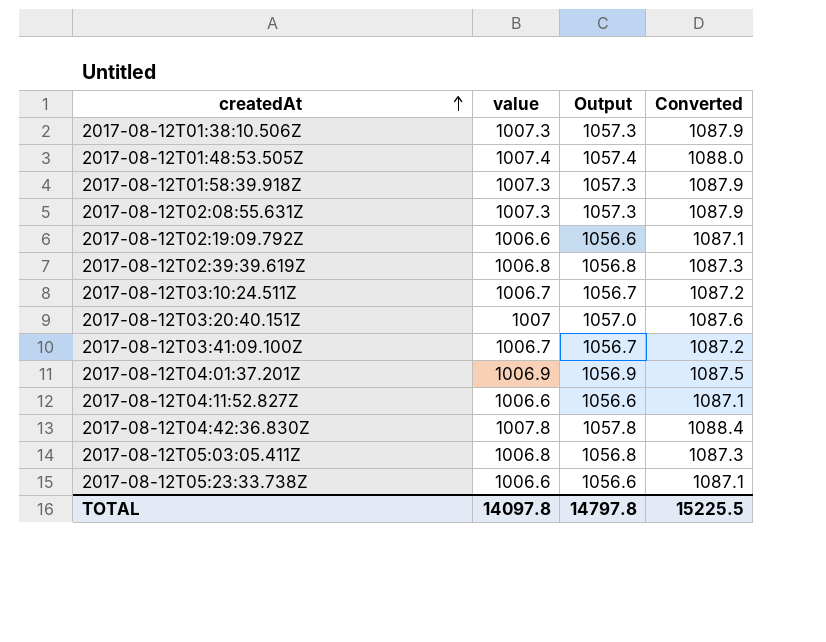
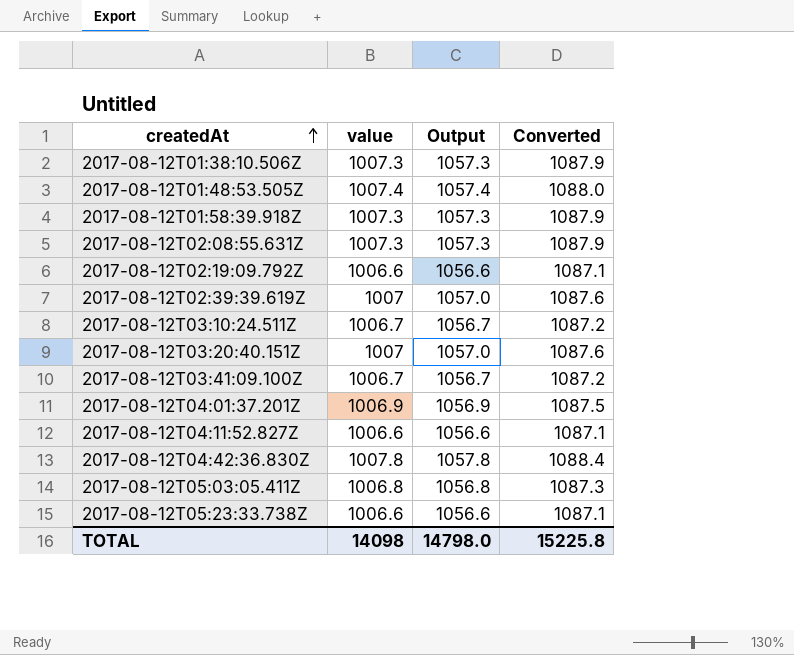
2017-08-12T02:39:39.619Z | value: 1006.8 -> 1007
2017-08-12T02:39:39.619Z | Output: 1056.8 -> 1057.0
2017-08-12T02:39:39.619Z | Converted: 1087.3 -> 1087.6
TOTAL | value: 14097.8 -> 14098
TOTAL | Output: 14797.8 -> 14798.0
TOTAL | Converted: 15225.5 -> 15225.8

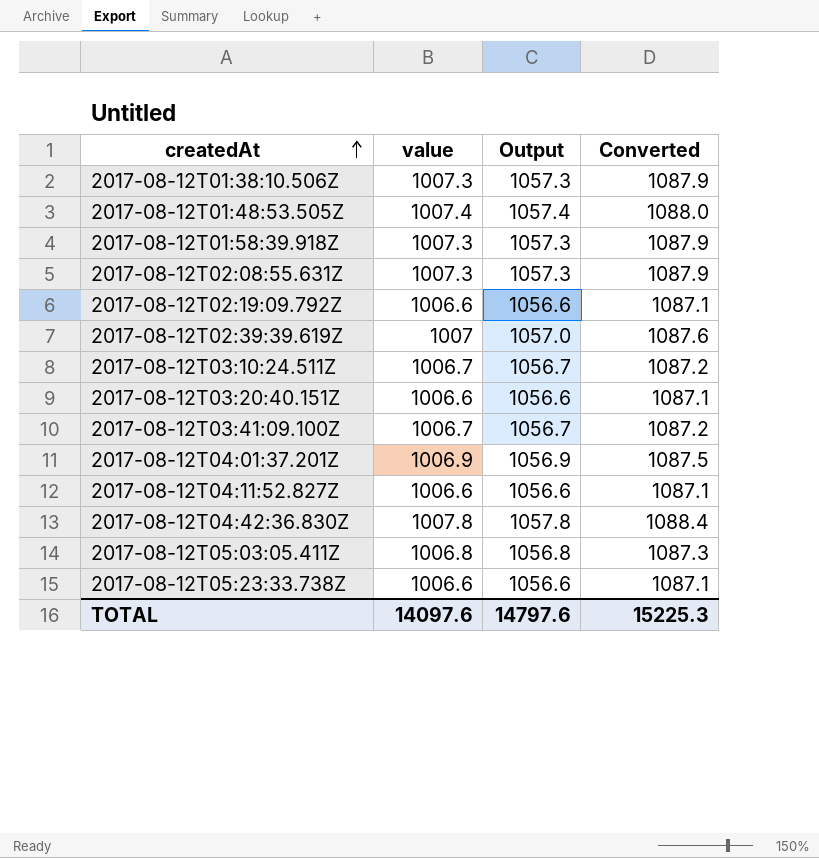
2017-08-12T03:20:40.151Z | value: 1007 -> 1006.6
2017-08-12T03:20:40.151Z | Output: 1057.0 -> 1056.6
2017-08-12T03:20:40.151Z | Converted: 1087.6 -> 1087.1
TOTAL | value: 14098 -> 14097.6
TOTAL | Output: 14798.0 -> 14797.6
TOTAL | Converted: 15225.8 -> 15225.3

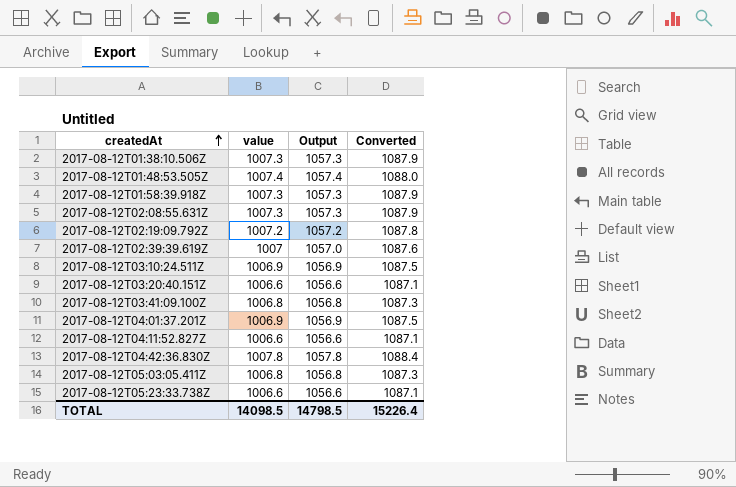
2017-08-12T02:19:09.792Z | value: 1006.6 -> 1007.2
2017-08-12T02:19:09.792Z | Output: 1056.6 -> 1057.2
2017-08-12T02:19:09.792Z | Converted: 1087.1 -> 1087.8
2017-08-12T03:10:24.511Z | value: 1006.7 -> 1006.9
2017-08-12T03:10:24.511Z | Output: 1056.7 -> 1056.9
2017-08-12T03:10:24.511Z | Converted: 1087.2 -> 1087.5
2017-08-12T03:41:09.100Z | value: 1006.7 -> 1006.8
2017-08-12T03:41:09.100Z | Output: 1056.7 -> 1056.8
2017-08-12T03:41:09.100Z | Converted: 1087.2 -> 1087.3
TOTAL | value: 14097.6 -> 14098.5
TOTAL | Output: 14797.6 -> 14798.5
TOTAL | Converted: 15225.3 -> 15226.4

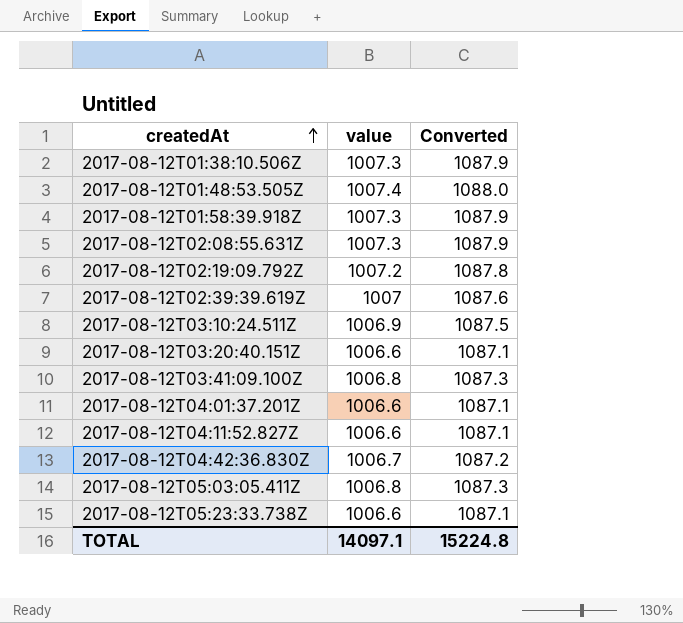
column Output | formula: [value] + 50 -> none
2017-08-12T04:01:37.201Z | value: 1006.9 -> 1006.6
2017-08-12T04:01:37.201Z | Converted: 1087.5 -> 1087.1
2017-08-12T04:42:36.830Z | value: 1007.8 -> 1006.7
2017-08-12T04:42:36.830Z | Converted: 1088.4 -> 1087.2
TOTAL | value: 14098.5 -> 14097.1
TOTAL | Converted: 15226.4 -> 15224.8

